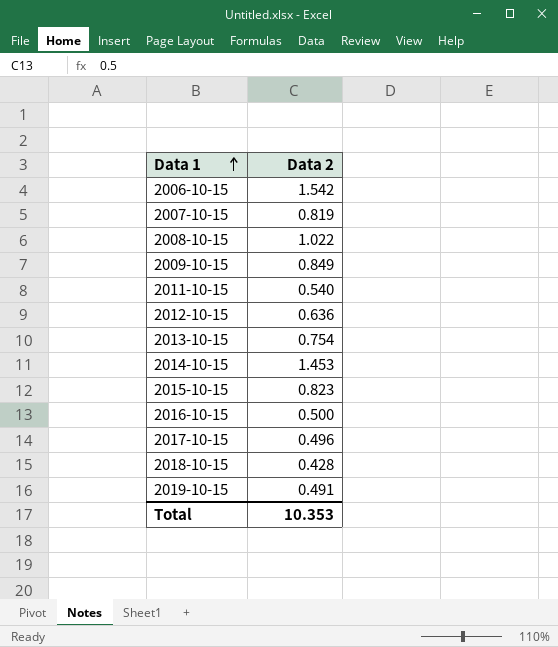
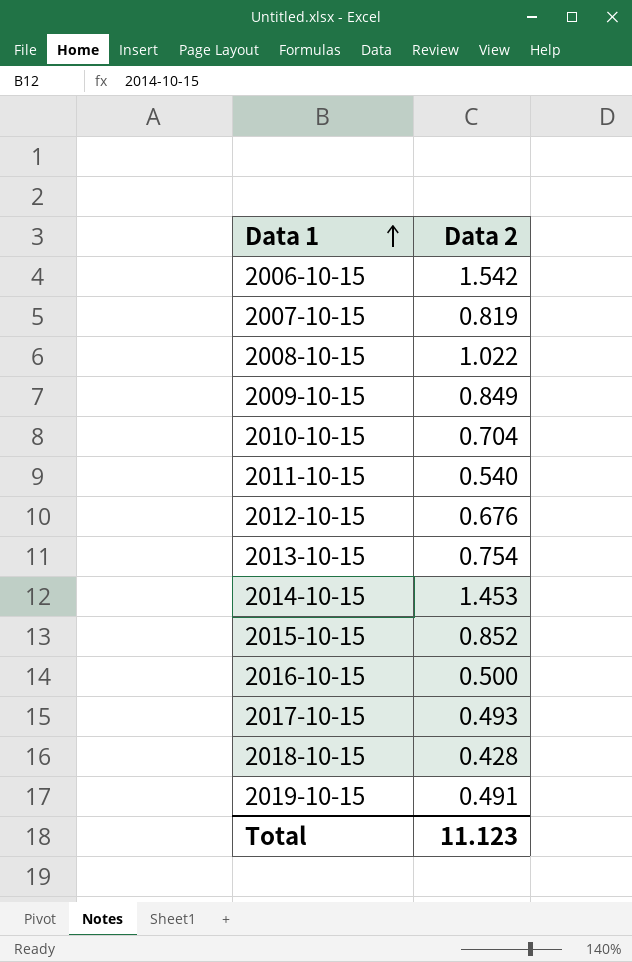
row 2010-10-15: none -> 0.704
2012-10-15 | Data 2: 0.636 -> 0.676
2015-10-15 | Data 2: 0.823 -> 0.852
2017-10-15 | Data 2: 0.496 -> 0.493
Total | Data 2: 10.353 -> 11.123

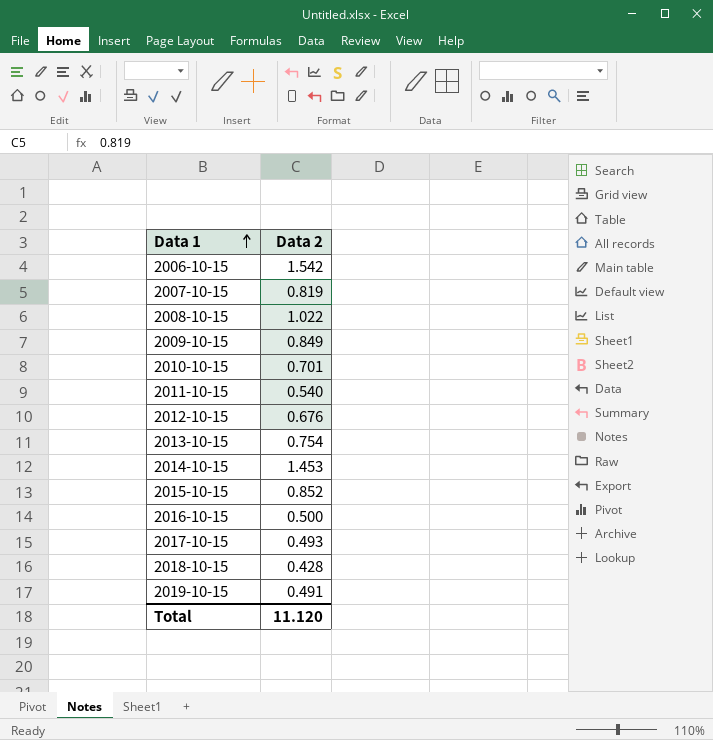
2010-10-15 | Data 2: 0.704 -> 0.701
Total | Data 2: 11.123 -> 11.120

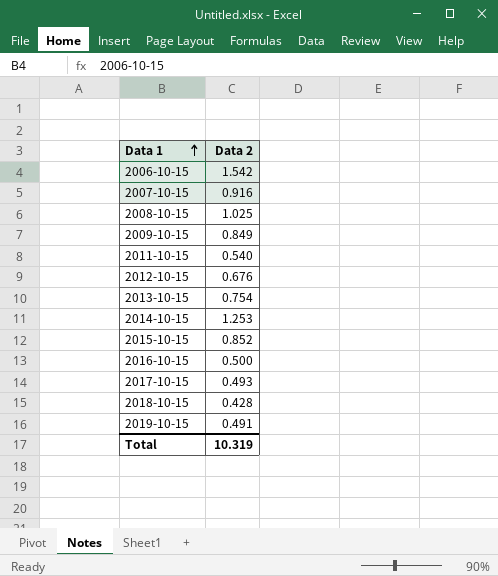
row 2010-10-15: 0.701 -> none
2007-10-15 | Data 2: 0.819 -> 0.916
2008-10-15 | Data 2: 1.022 -> 1.025
2014-10-15 | Data 2: 1.453 -> 1.253
Total | Data 2: 11.120 -> 10.319

